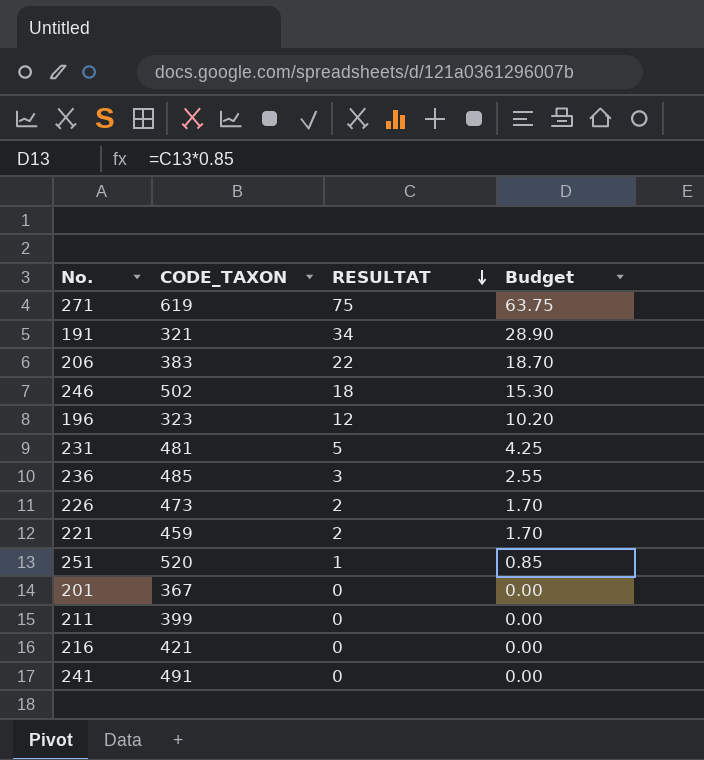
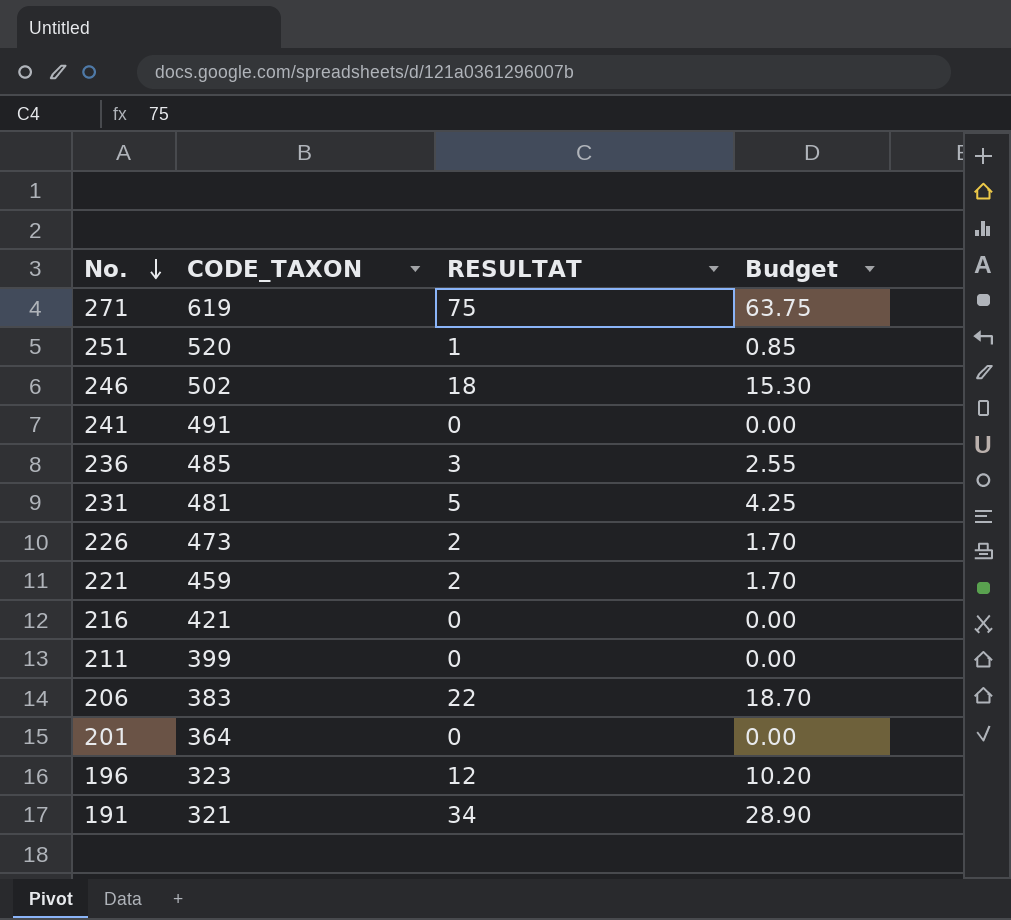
row order: RESULTAT descending -> No. descending
201 | CODE_TAXON: 367 -> 364

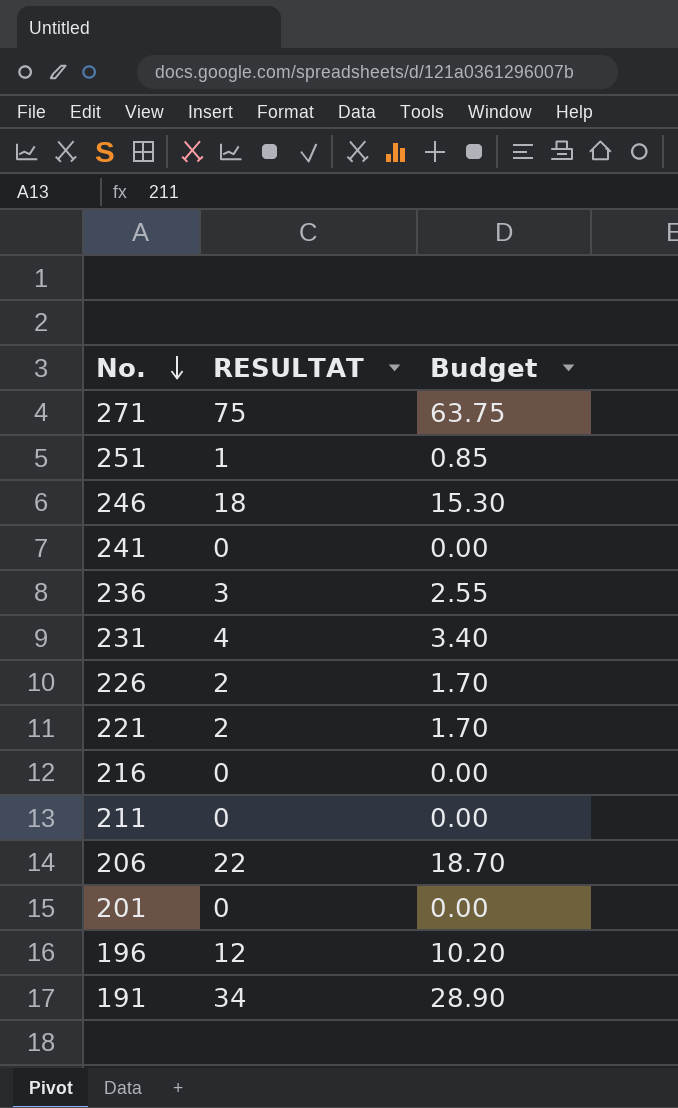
column CODE_TAXON | position: 2 -> none
231 | RESULTAT: 5 -> 4
231 | Budget: 4.25 -> 3.40

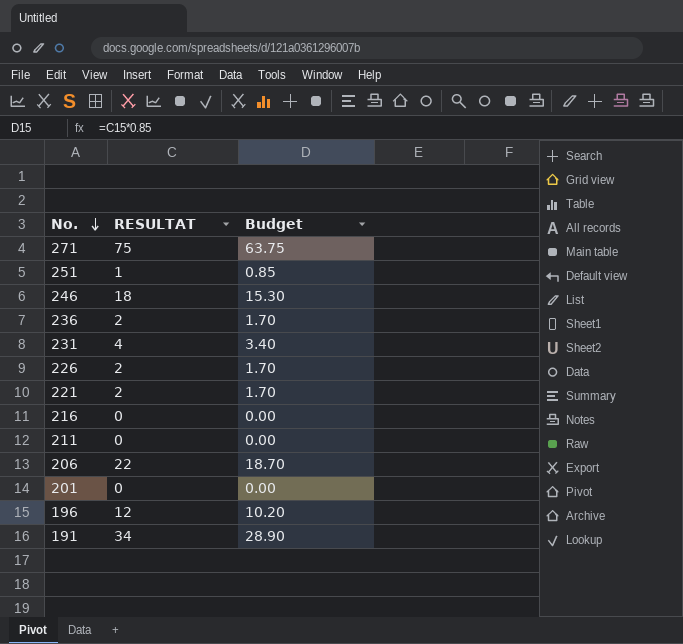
row 241: 0 | 0.00 -> none
236 | RESULTAT: 3 -> 2
236 | Budget: 2.55 -> 1.70

